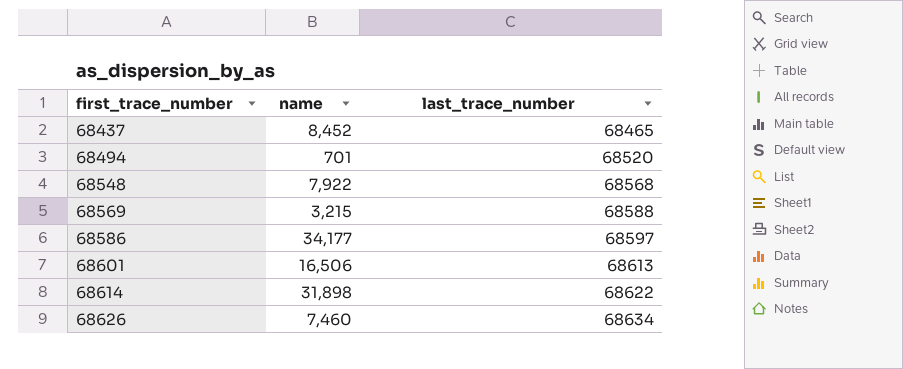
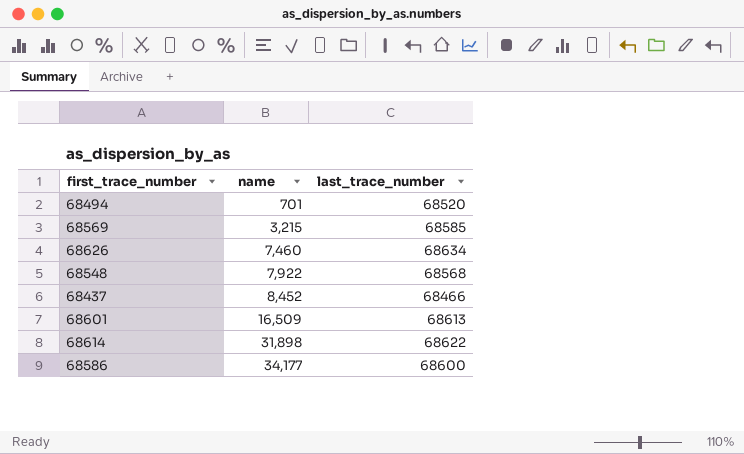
row order: first_trace_number ascending -> name ascending
68569 | last_trace_number: 68588 -> 68585
68437 | last_trace_number: 68465 -> 68466
68601 | name: 16,506 -> 16,509
68586 | last_trace_number: 68597 -> 68600

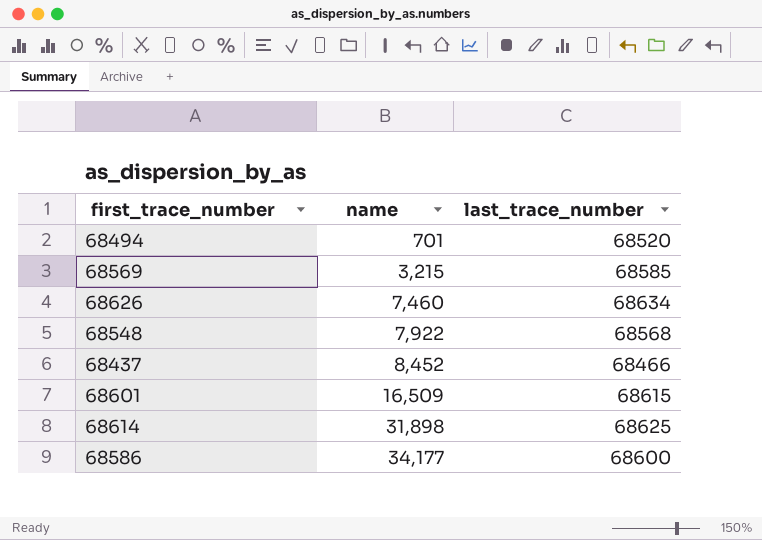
68601 | last_trace_number: 68613 -> 68615
68614 | last_trace_number: 68622 -> 68625

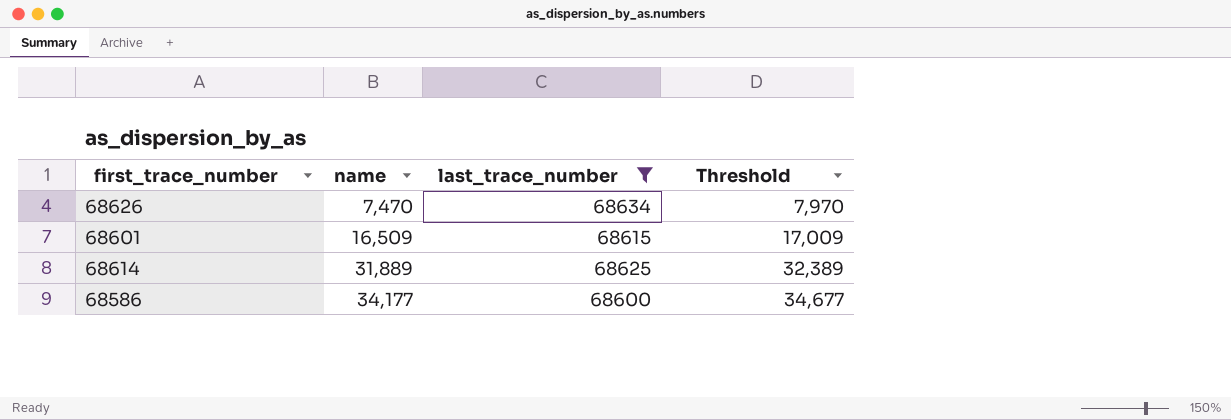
filter: none -> last_trace_number >= 68600
column Threshold | formula: none -> [name] + 500
68626 | name: 7,460 -> 7,470
68614 | name: 31,898 -> 31,889

